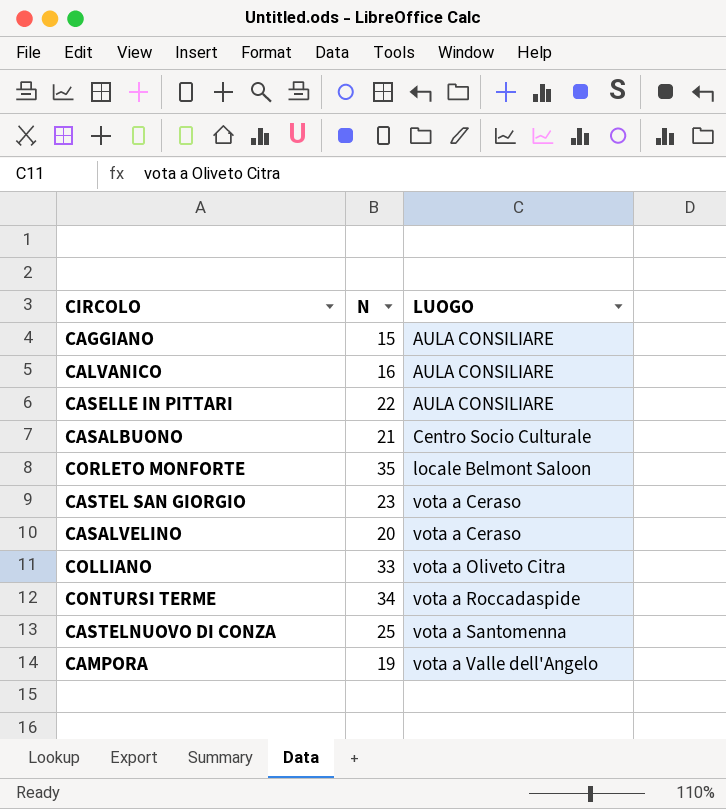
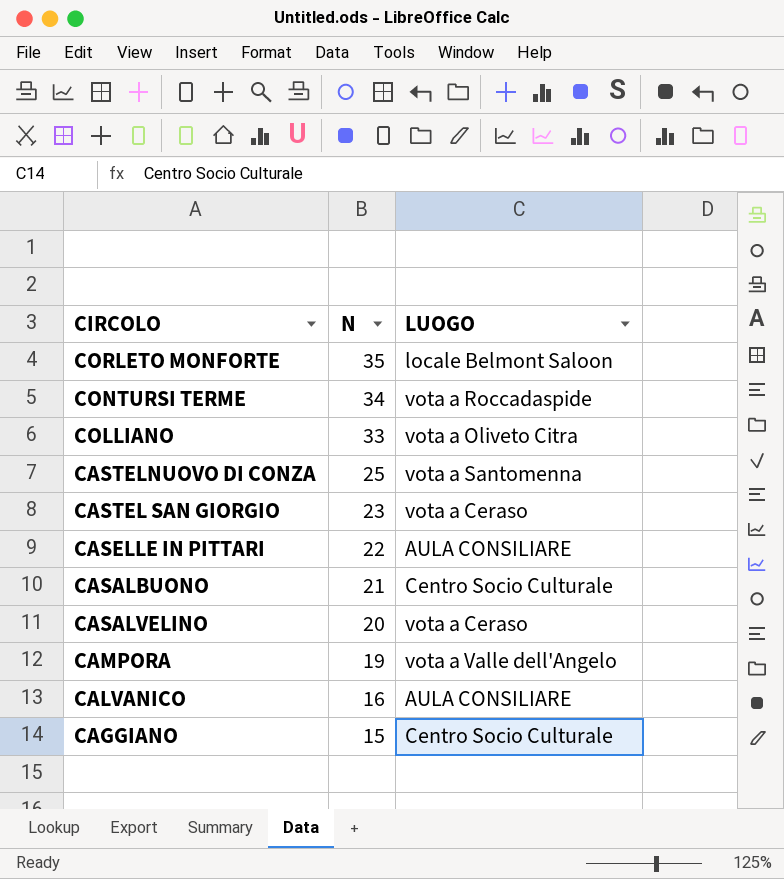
row order: LUOGO ascending -> N descending
CAGGIANO | LUOGO: AULA CONSILIARE -> Centro Socio Culturale

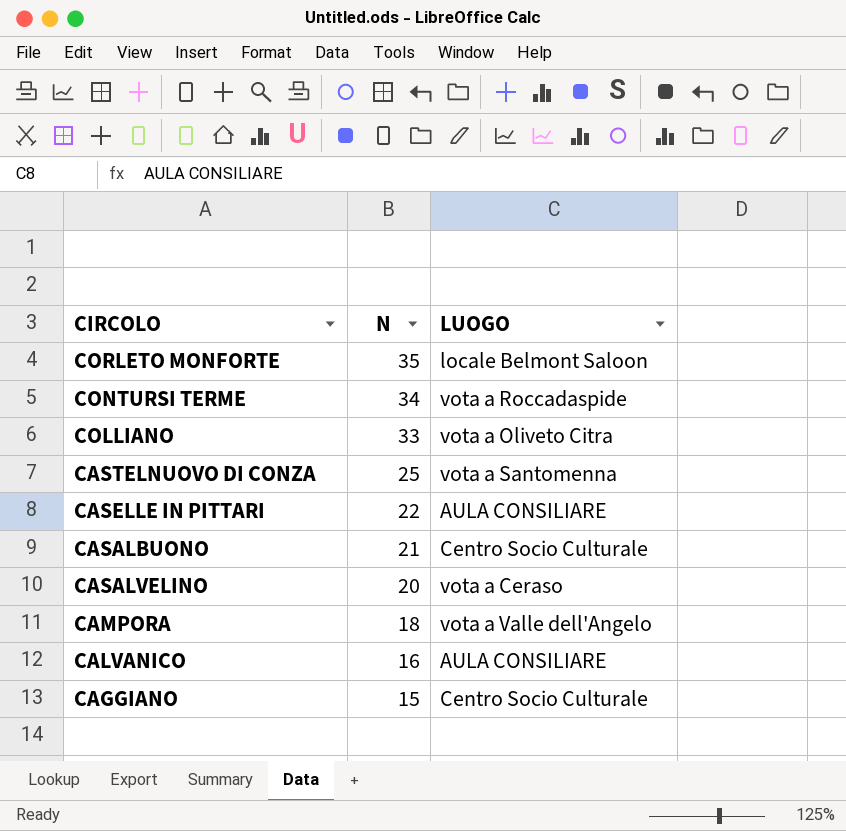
row CASTEL SAN GIORGIO: 23 | vota a Ceraso -> none
CAMPORA | N: 19 -> 18

